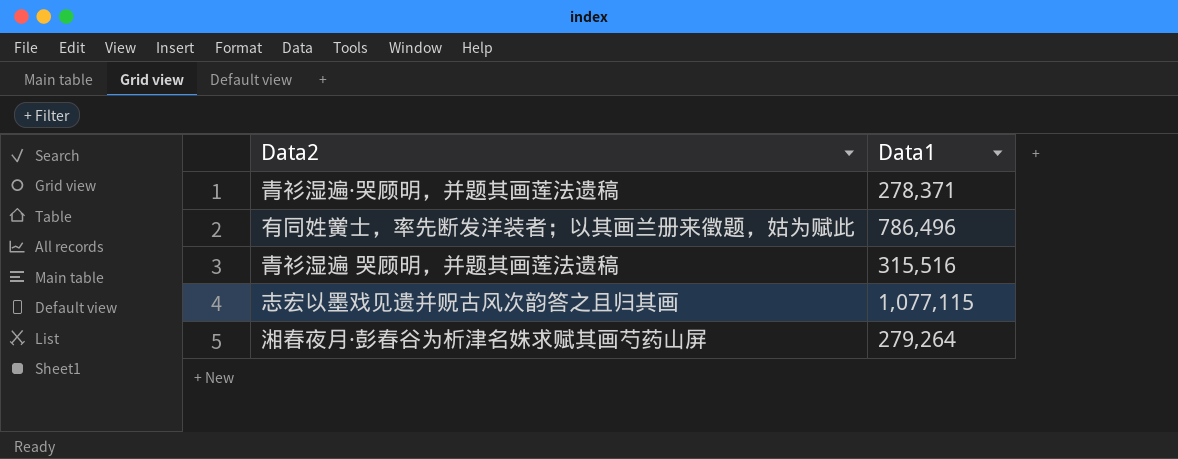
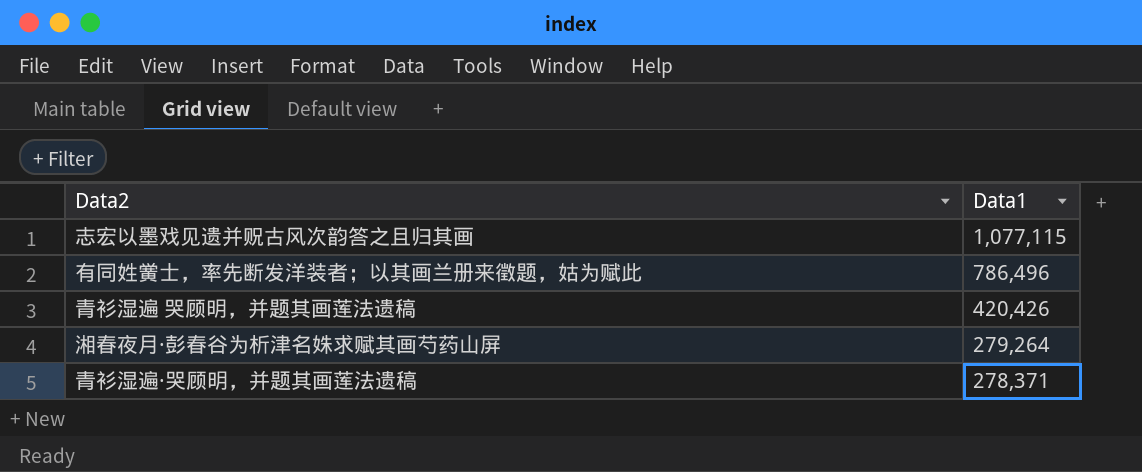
row order: none -> Data1 descending
青衫湿遍 哭顾明，并题其画莲法遗稿 | Data1: 315,516 -> 420,426

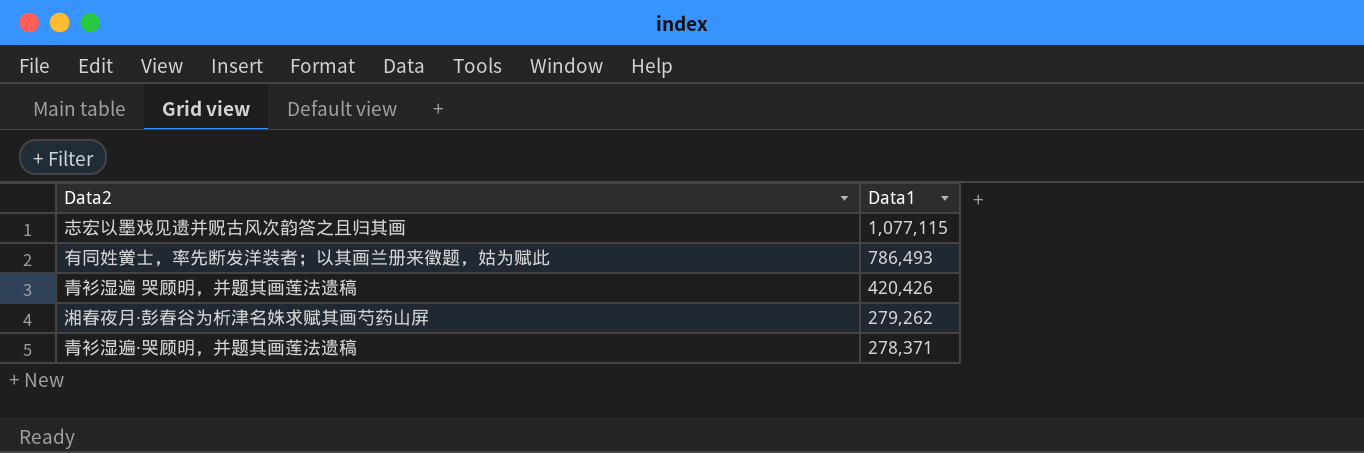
有同姓黉士，率先断发洋装者；以其画兰册来徵题，姑为赋此 | Data1: 786,496 -> 786,493
湘春夜月·彭春谷为析津名姝求赋其画芍药山屏 | Data1: 279,264 -> 279,262

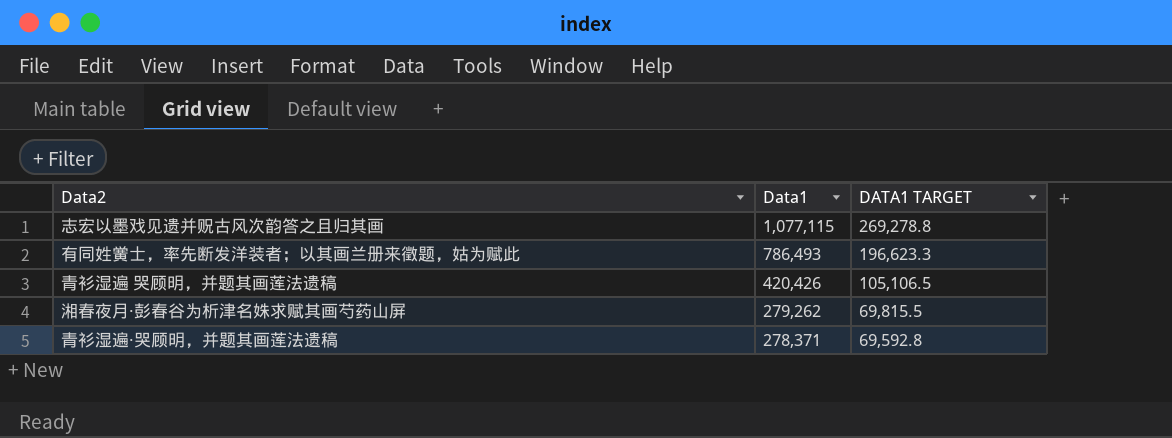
column DATA1 TARGET | formula: none -> [Data1] * 0.25

